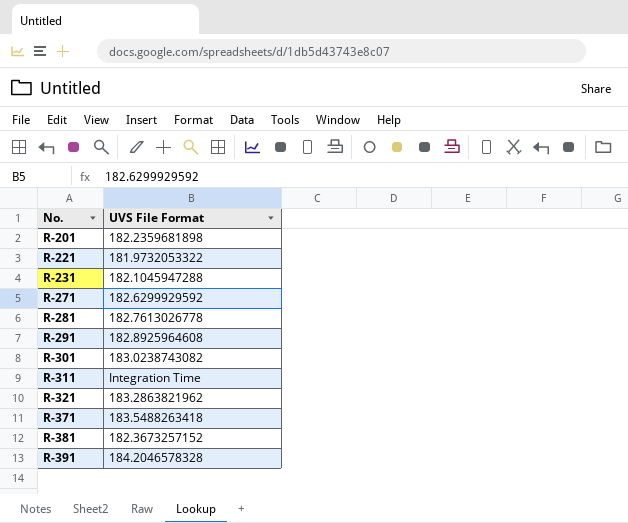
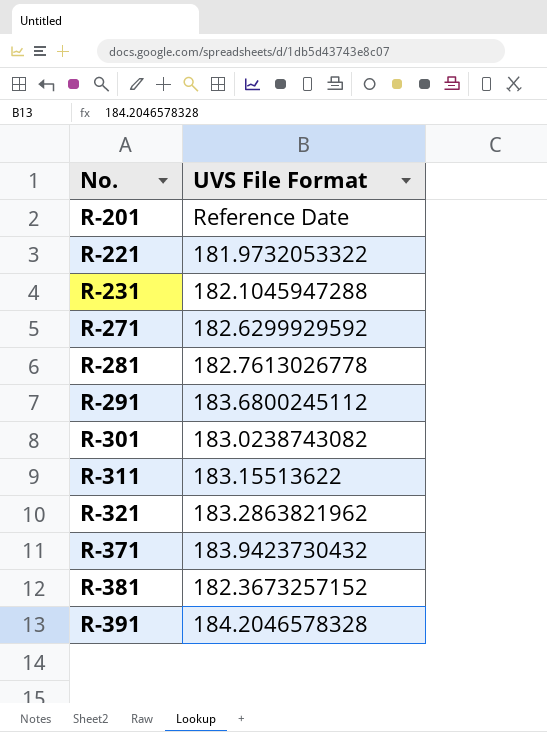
R-201 | UVS File Format: 182.2359681898 -> Reference Date
R-291 | UVS File Format: 182.8925964608 -> 183.6800245112
R-311 | UVS File Format: Integration Time -> 183.15513622
R-371 | UVS File Format: 183.5488263418 -> 183.9423730432

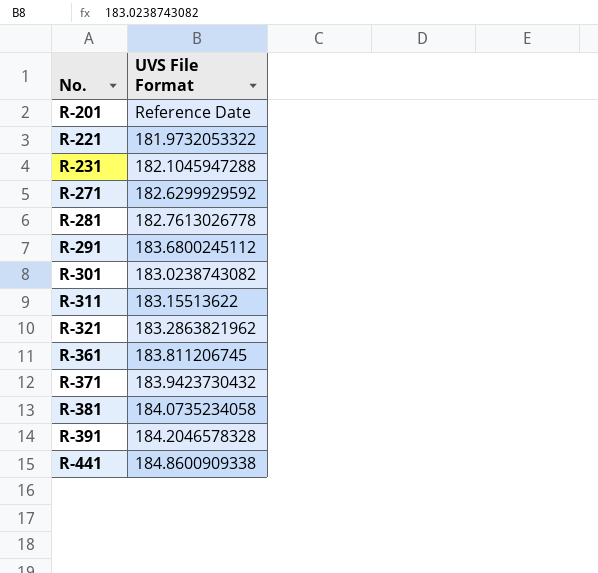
row R-361: none -> 183.811206745
R-381 | UVS File Format: 182.3673257152 -> 184.0735234058
row R-441: none -> 184.8600909338

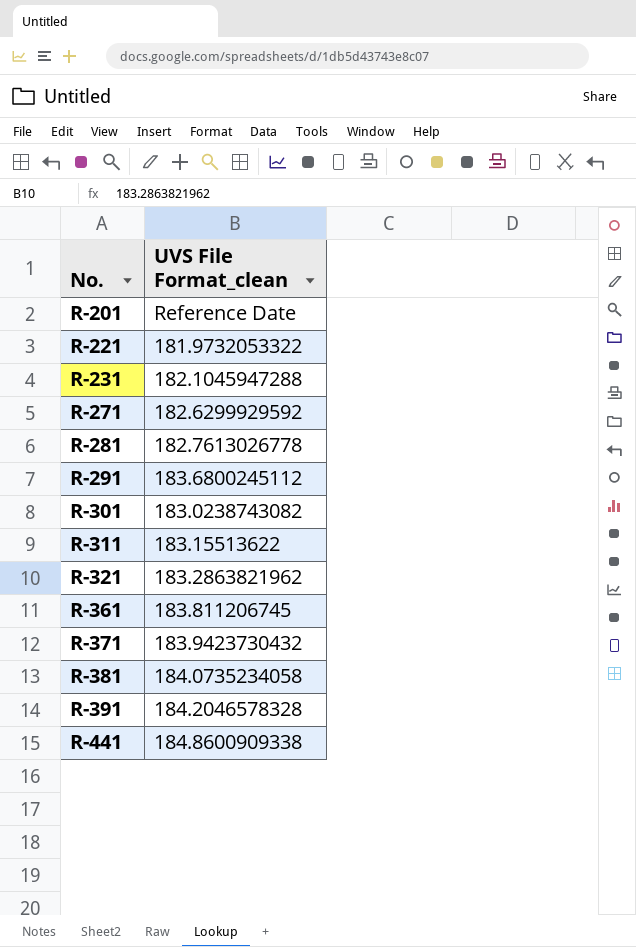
column name: UVS File Format -> UVS File Format_clean

